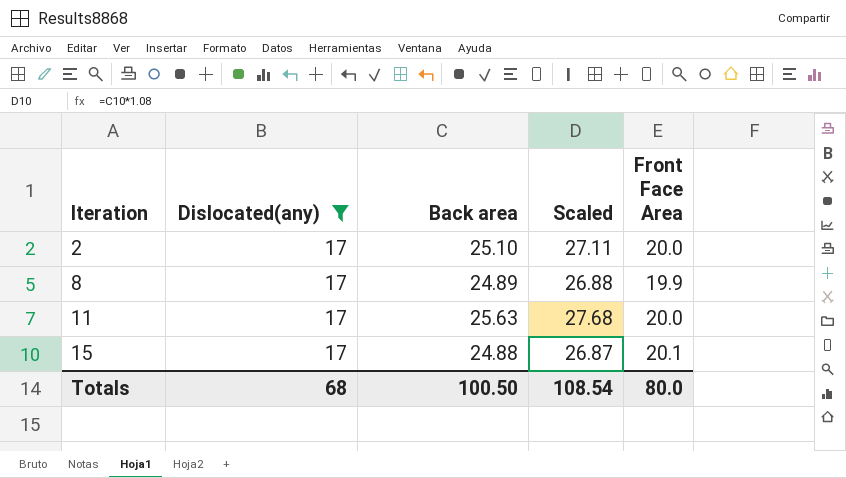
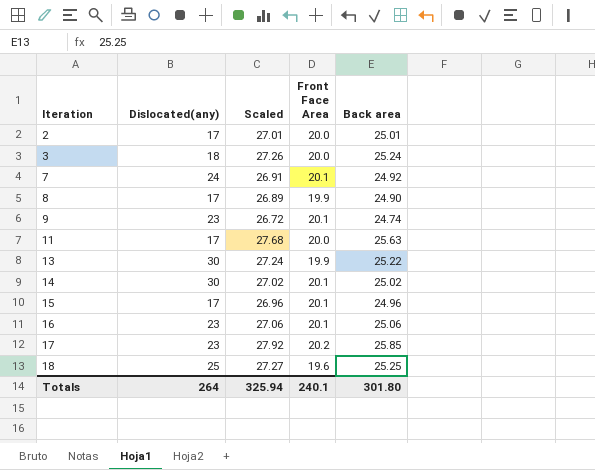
filter: Dislocated(any) = 17 -> none
column Back area | position: 3 -> 5
2 | Scaled: 27.11 -> 27.01
2 | Back area: 25.10 -> 25.01
8 | Scaled: 26.88 -> 26.89
8 | Back area: 24.89 -> 24.90
15 | Scaled: 26.87 -> 26.96
15 | Back area: 24.88 -> 24.96
Totals | Dislocated(any): 68 -> 264
Totals | Scaled: 108.54 -> 325.94
Totals | Front Face Area: 80.0 -> 240.1
Totals | Back area: 100.50 -> 301.80

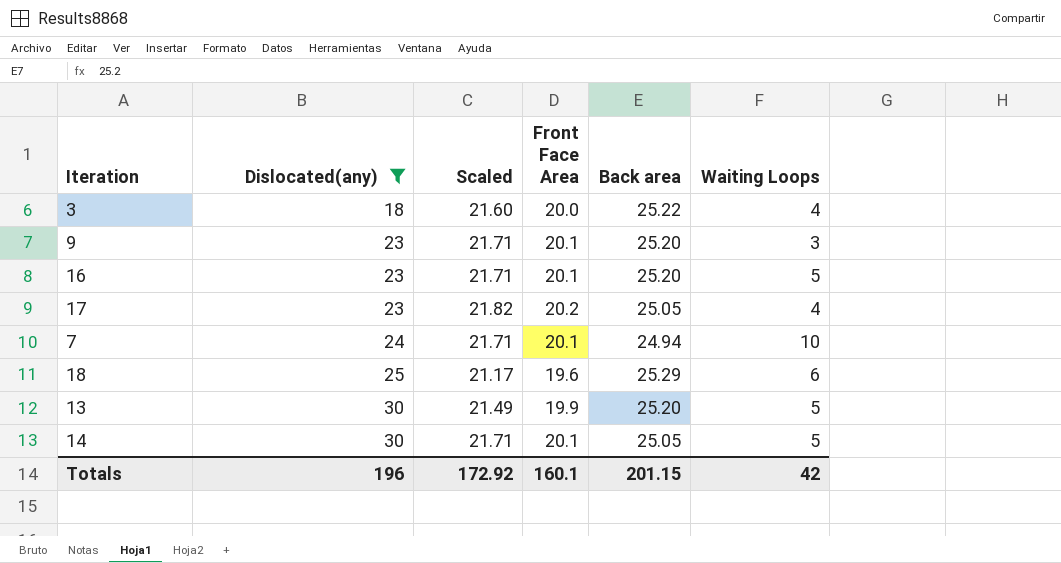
filter: none -> Dislocated(any) != 17
row order: Iteration ascending -> Dislocated(any) ascending
column Scaled | formula: [Back area] * 1.08 -> [Front Face Area] * 1.08
column Waiting Loops | position: none -> 6
3 | Back area: 25.24 -> 25.22
9 | Back area: 24.74 -> 25.20
16 | Back area: 25.06 -> 25.20
17 | Back area: 25.85 -> 25.05
7 | Back area: 24.92 -> 24.94
18 | Back area: 25.25 -> 25.29
13 | Back area: 25.22 -> 25.20
14 | Back area: 25.02 -> 25.05
Totals | Dislocated(any): 264 -> 196
Totals | Scaled: 325.94 -> 172.92
Totals | Front Face Area: 240.1 -> 160.1
Totals | Back area: 301.80 -> 201.15

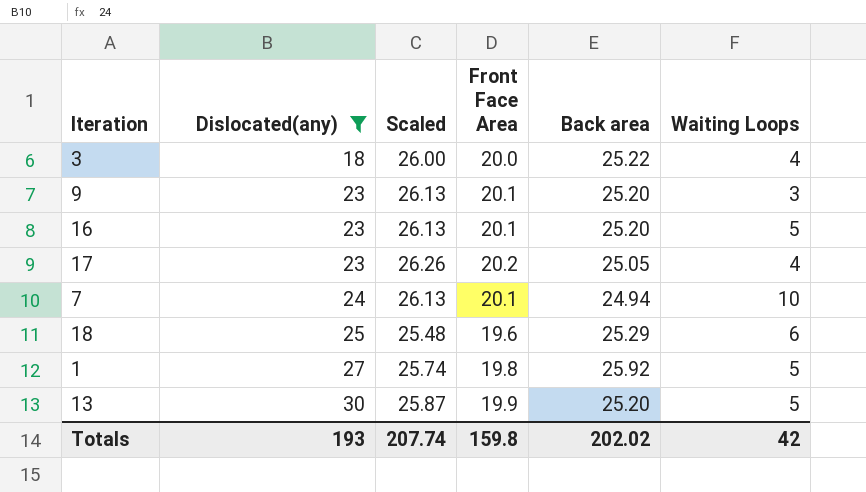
column Scaled | formula: [Front Face Area] * 1.08 -> [Front Face Area] * 1.3
row 14: 30 | 21.71 | 20.1 | 25.05 | 5 -> none
row 1: none -> 27 | 25.74 | 19.8 | 25.92 | 5
Totals | Dislocated(any): 196 -> 193
Totals | Scaled: 172.92 -> 207.74
Totals | Front Face Area: 160.1 -> 159.8
Totals | Back area: 201.15 -> 202.02

